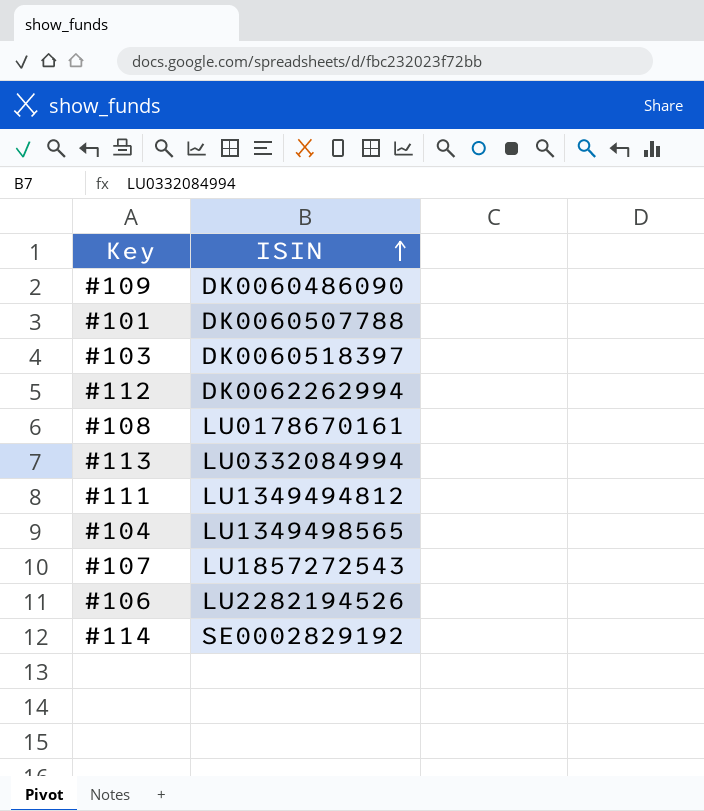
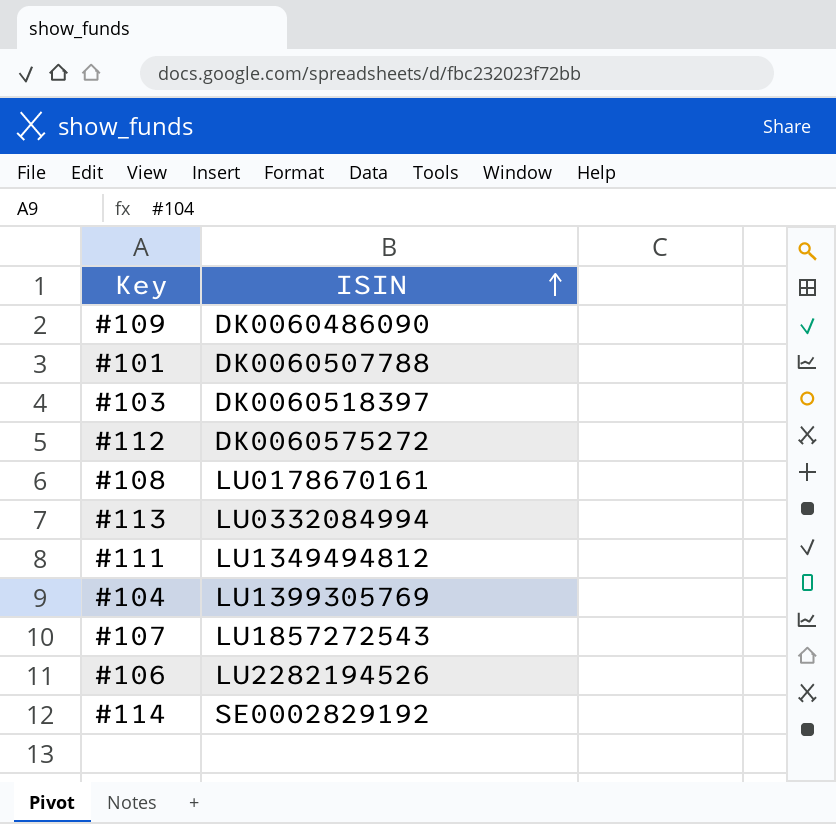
#112 | ISIN: DK0062262994 -> DK0060575272
#104 | ISIN: LU1349498565 -> LU1399305769

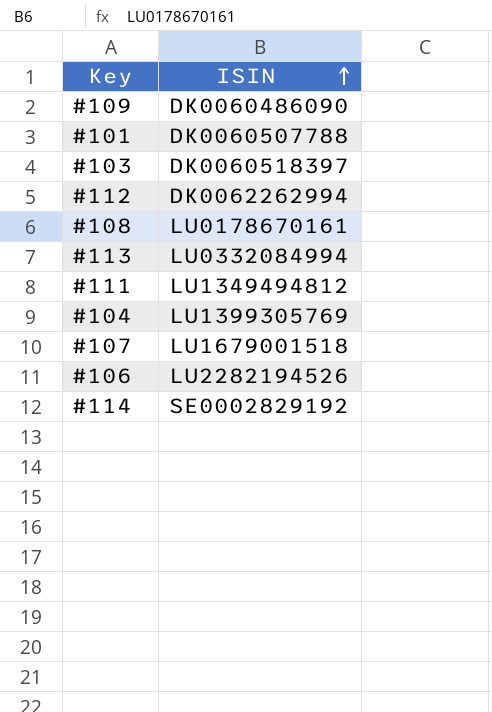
#112 | ISIN: DK0060575272 -> DK0062262994
#107 | ISIN: LU1857272543 -> LU1679001518

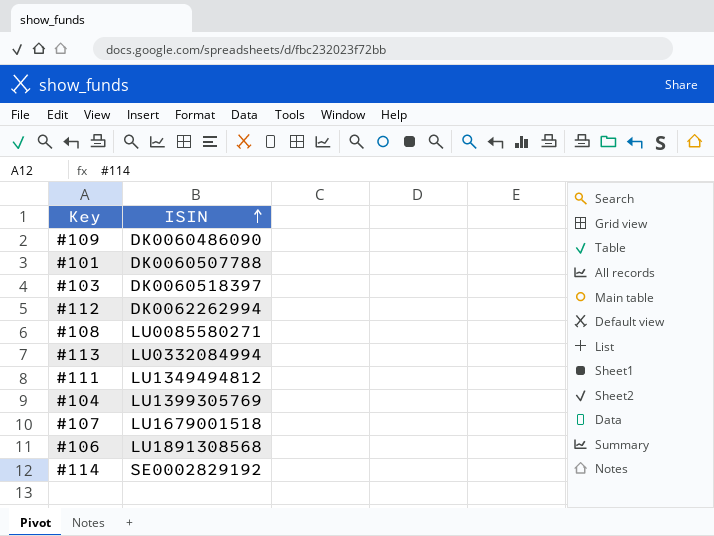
#108 | ISIN: LU0178670161 -> LU0085580271
#106 | ISIN: LU2282194526 -> LU1891308568

